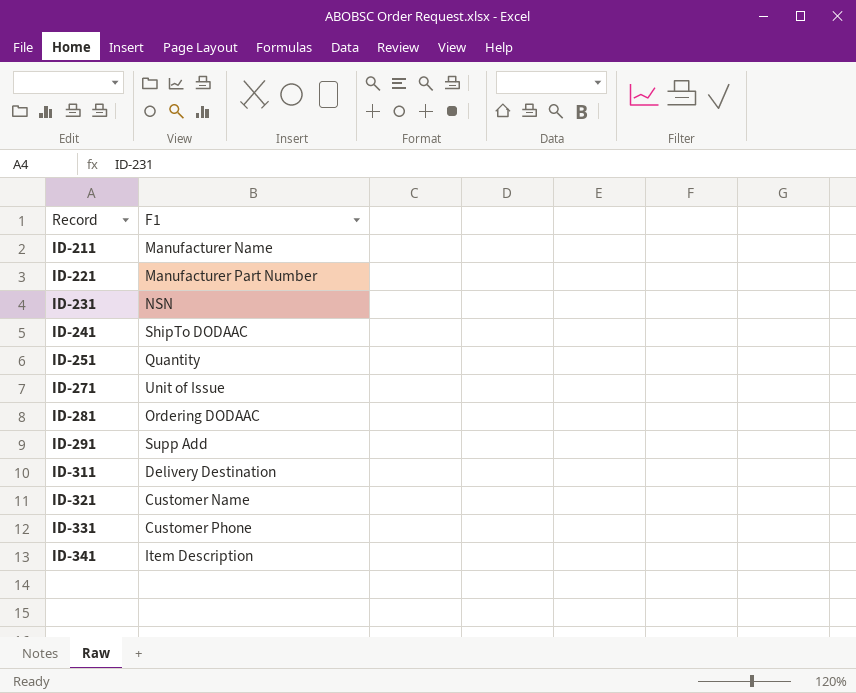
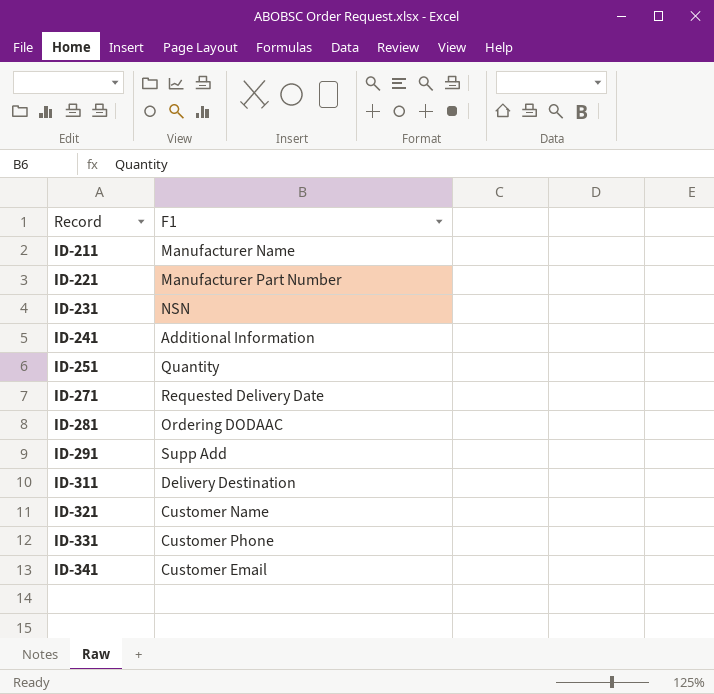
ID-241 | F1: ShipTo DODAAC -> Additional Information
ID-271 | F1: Unit of Issue -> Requested Delivery Date
ID-341 | F1: Item Description -> Customer Email

